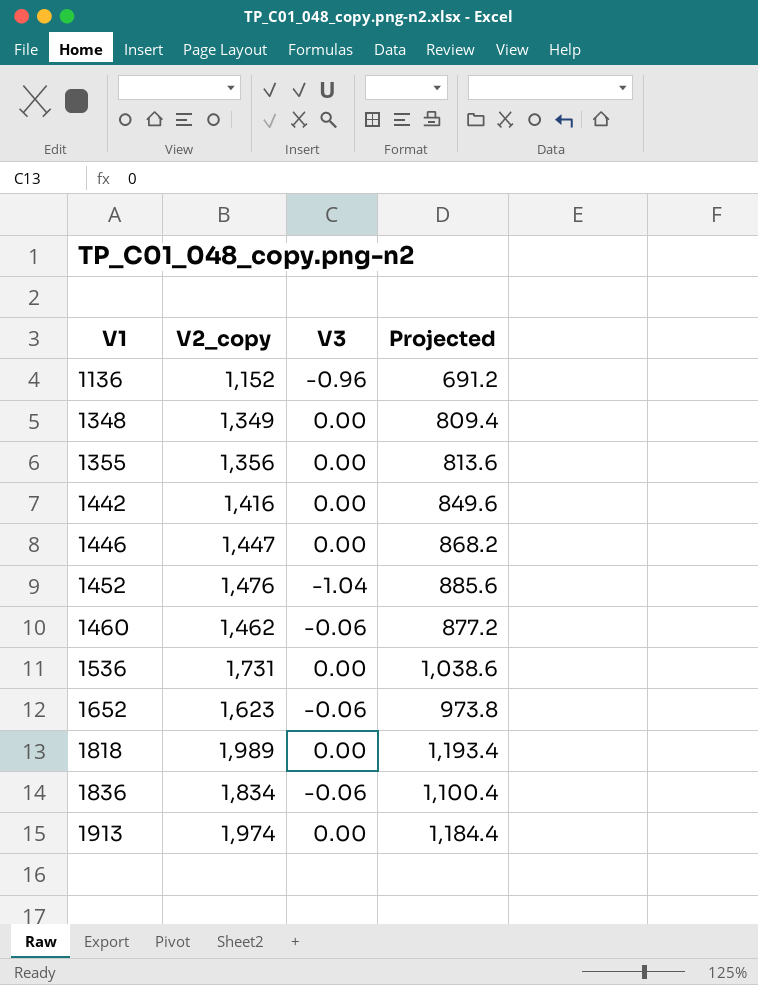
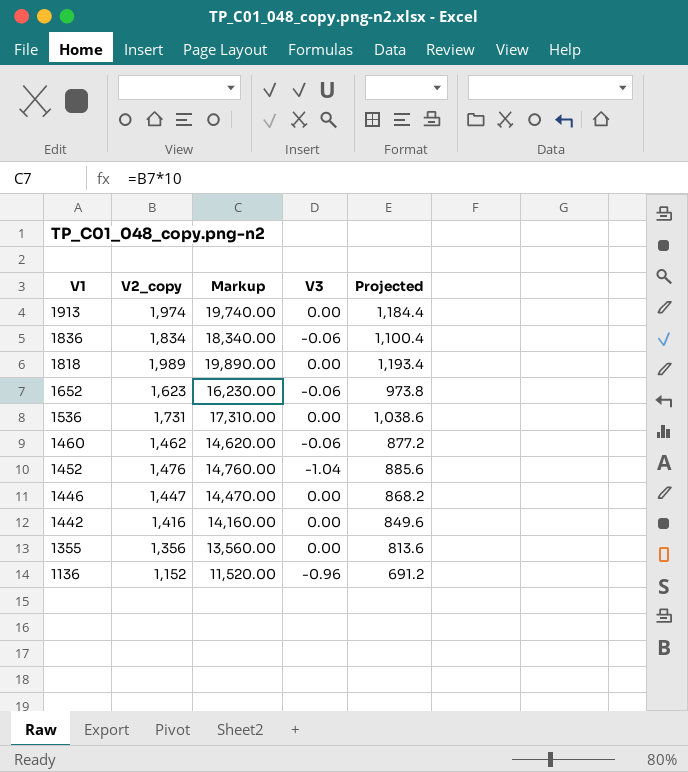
row order: V1 ascending -> V1 descending
column Markup | formula: none -> [V2_copy] * 10
row 1348: 1,349 | 0.00 | 809.4 -> none

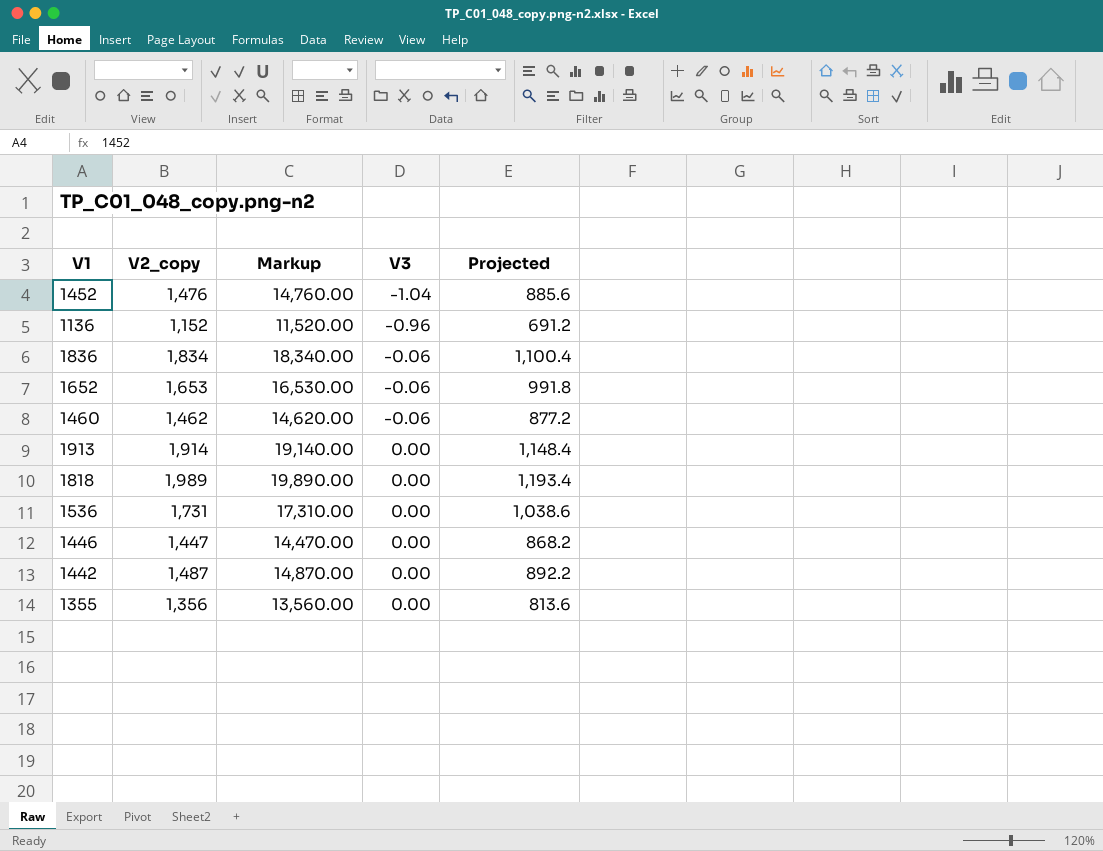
row order: V1 descending -> V3 ascending
1652 | V2_copy: 1,623 -> 1,653
1652 | Markup: 16,230.00 -> 16,530.00
1652 | Projected: 973.8 -> 991.8
1913 | V2_copy: 1,974 -> 1,914
1913 | Markup: 19,740.00 -> 19,140.00
1913 | Projected: 1,184.4 -> 1,148.4
1442 | V2_copy: 1,416 -> 1,487
1442 | Markup: 14,160.00 -> 14,870.00
1442 | Projected: 849.6 -> 892.2

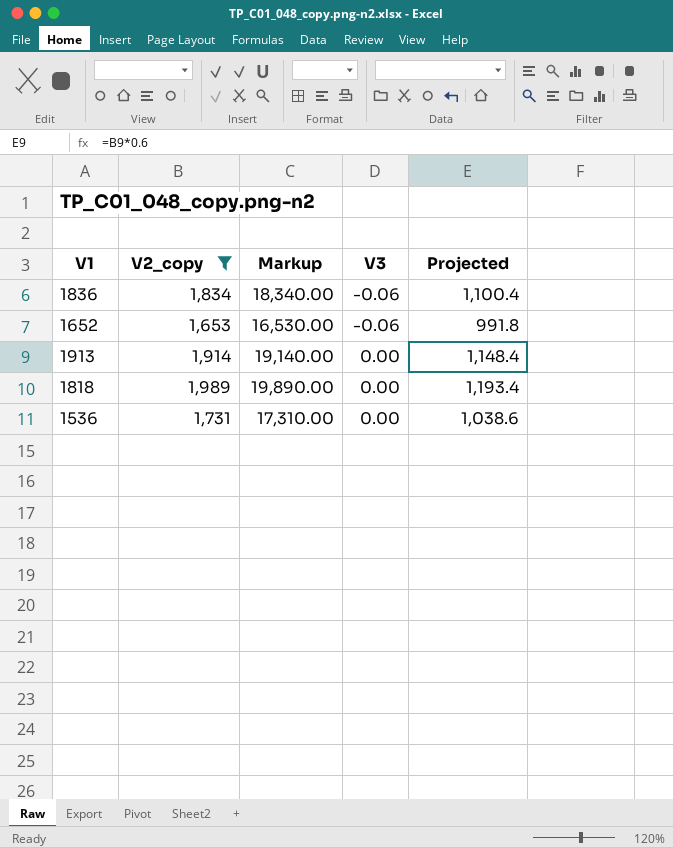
filter: none -> V2_copy >= 1,653

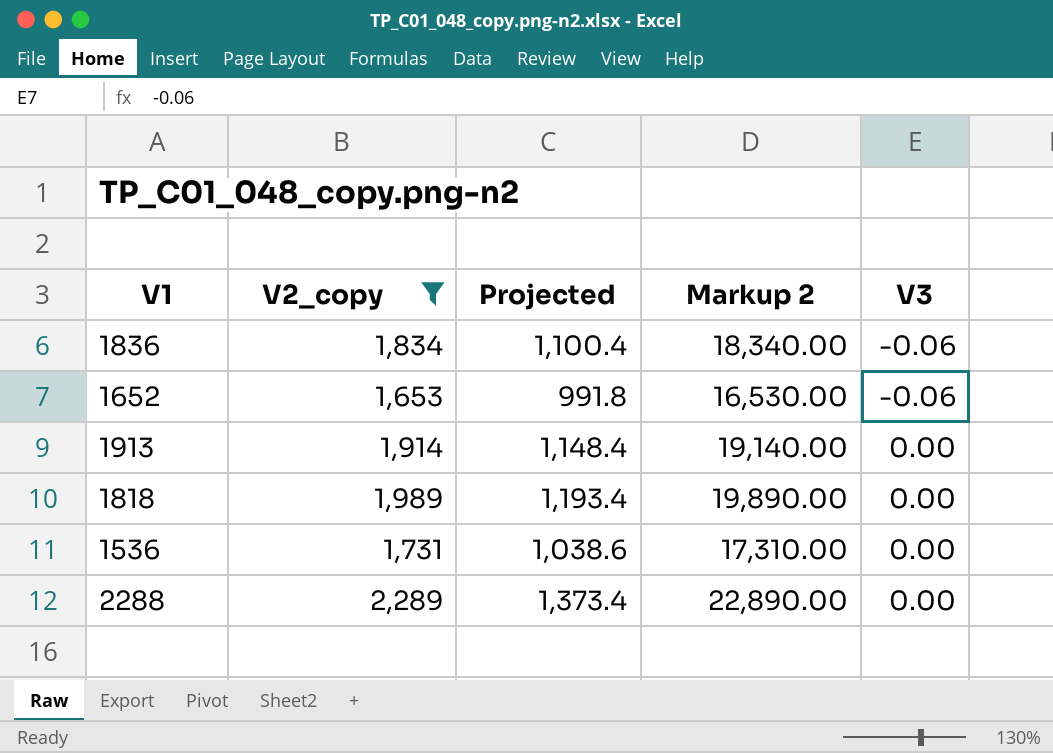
column Projected | position: 5 -> 3
column name: Markup -> Markup 2
row 2288: none -> 2,289 | 1,373.4 | 22,890.00 | 0.00

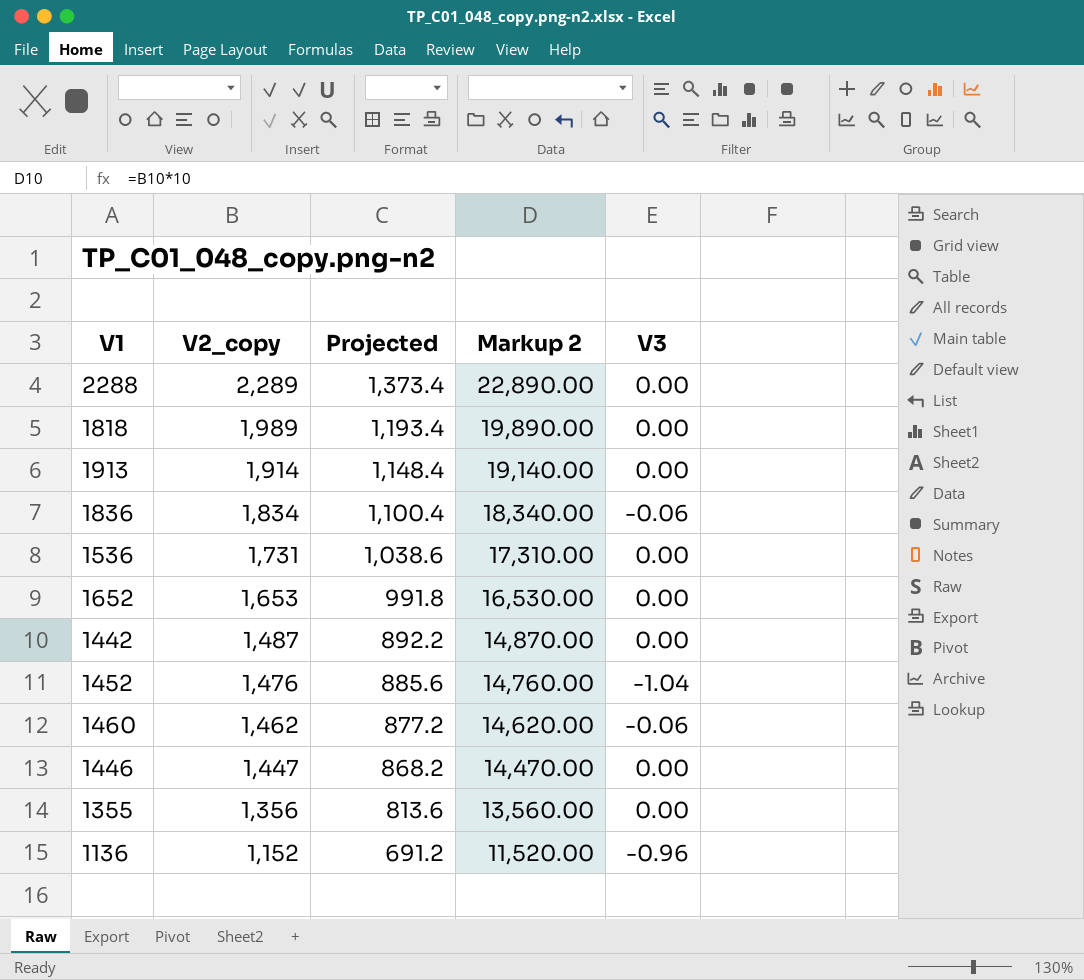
filter: V2_copy >= 1,653 -> none
row order: V3 ascending -> V2_copy descending
1652 | V3: -0.06 -> 0.00

